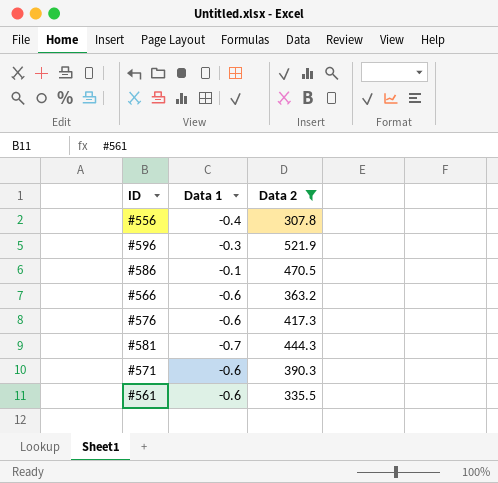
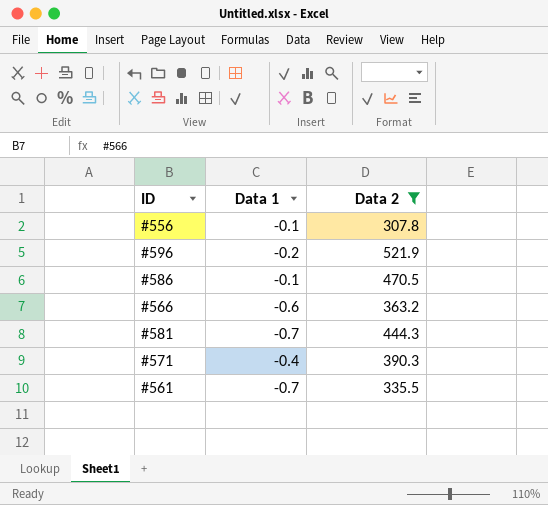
row #576: -0.6 | 417.3 -> none
#556 | Data 1: -0.4 -> -0.1
#596 | Data 1: -0.3 -> -0.2
#571 | Data 1: -0.6 -> -0.4
#561 | Data 1: -0.6 -> -0.7

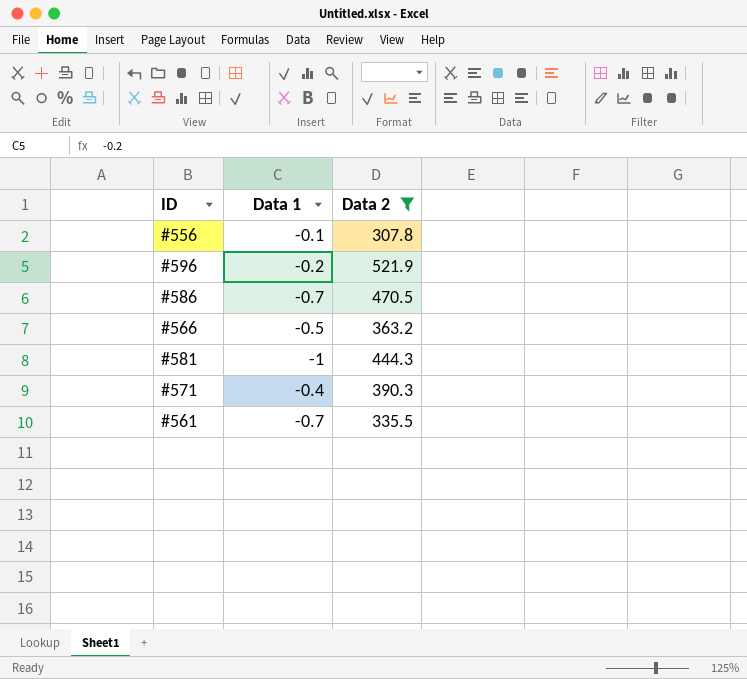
#586 | Data 1: -0.1 -> -0.7
#566 | Data 1: -0.6 -> -0.5
#581 | Data 1: -0.7 -> -1

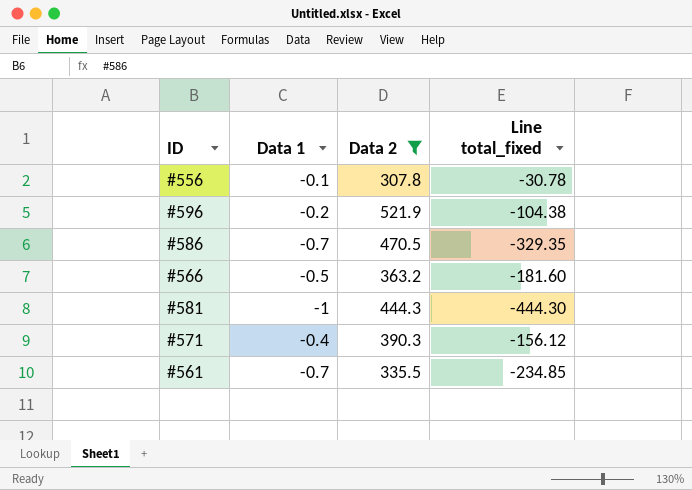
column Line total_fixed | formula: none -> [Data 1] * [Data 2]

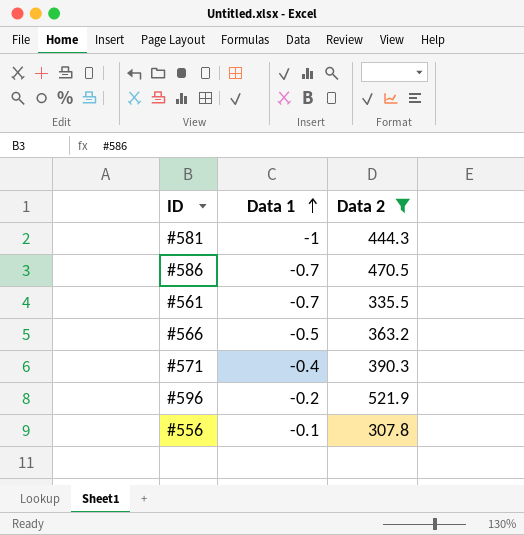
row order: none -> Data 1 ascending
column Line total_fixed | formula: [Data 1] * [Data 2] -> none

